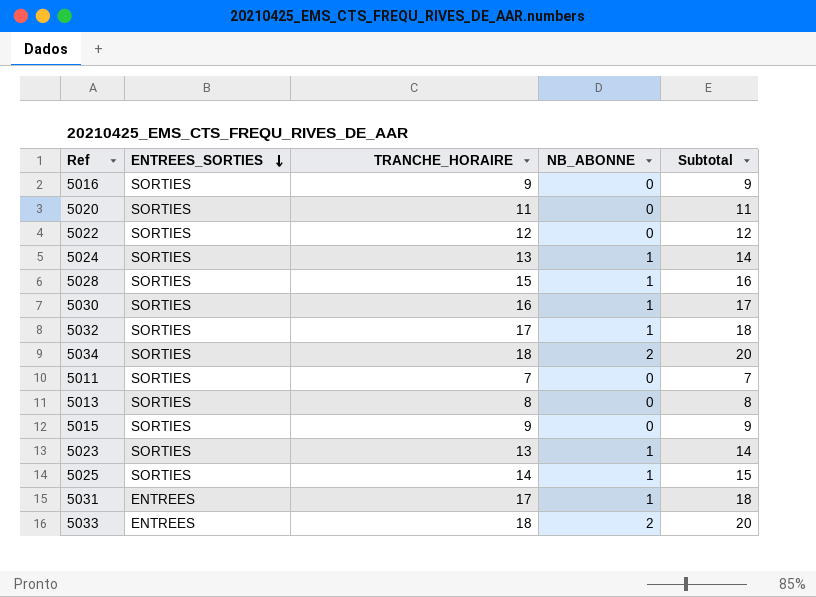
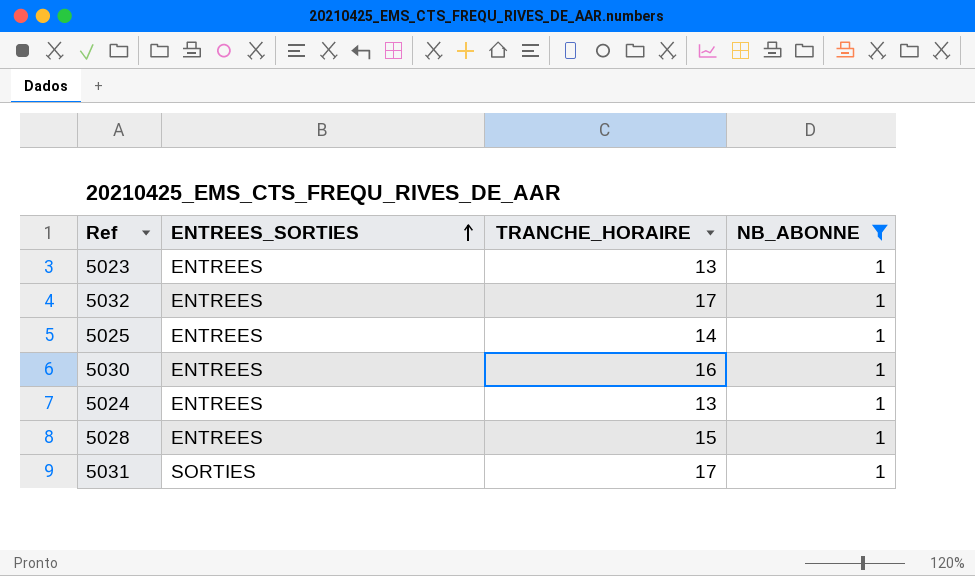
filter: none -> NB_ABONNE = 1
row order: ENTREES_SORTIES descending -> ENTREES_SORTIES ascending
column Subtotal | formula: [TRANCHE_HORAIRE] + [NB_ABONNE] -> none
5023 | ENTREES_SORTIES: SORTIES -> ENTREES
5032 | ENTREES_SORTIES: SORTIES -> ENTREES
5025 | ENTREES_SORTIES: SORTIES -> ENTREES
5030 | ENTREES_SORTIES: SORTIES -> ENTREES
5024 | ENTREES_SORTIES: SORTIES -> ENTREES
5028 | ENTREES_SORTIES: SORTIES -> ENTREES
5031 | ENTREES_SORTIES: ENTREES -> SORTIES

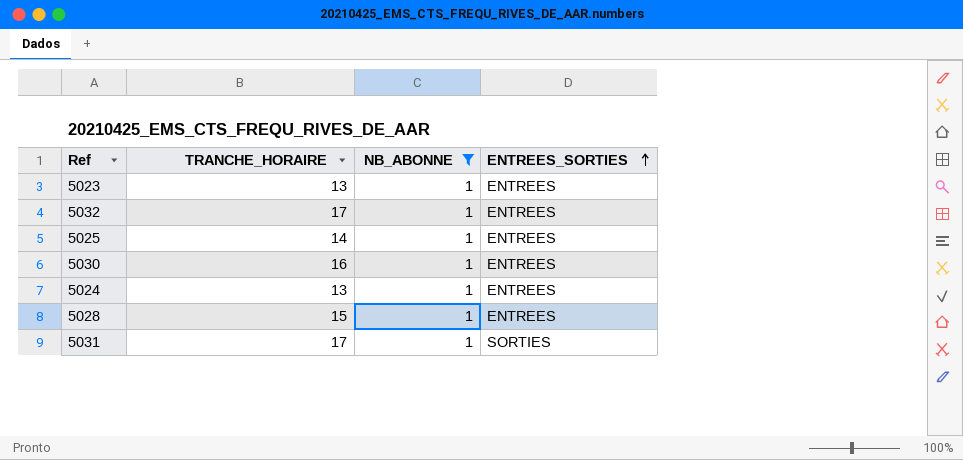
column ENTREES_SORTIES | position: 2 -> 4

